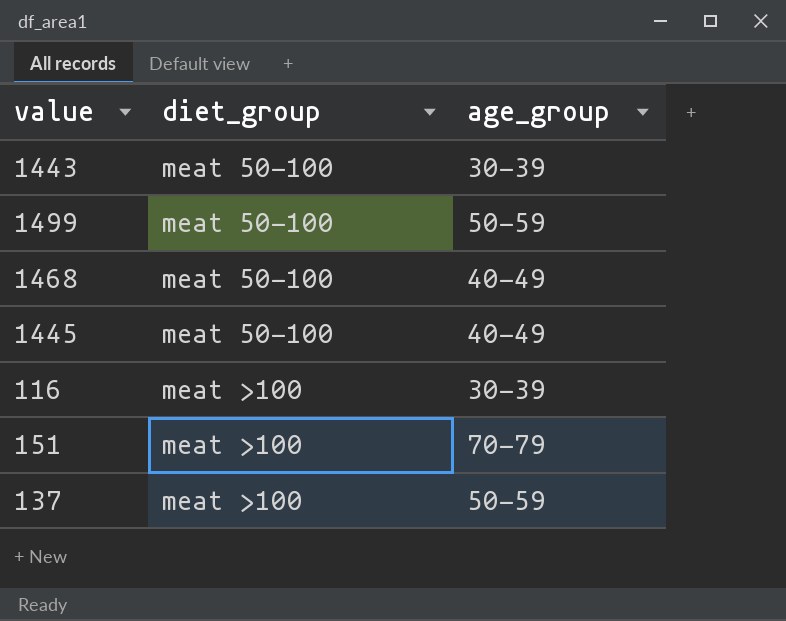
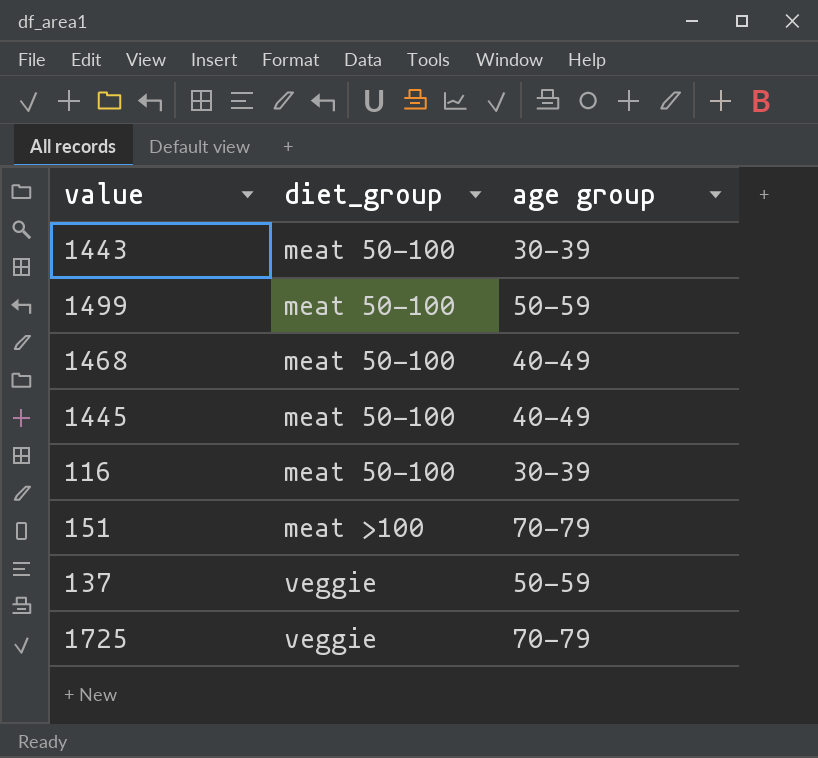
column name: age_group -> age group
116 | diet_group: meat >100 -> meat 50-100
137 | diet_group: meat >100 -> veggie
row 1725: none -> veggie | 70-79

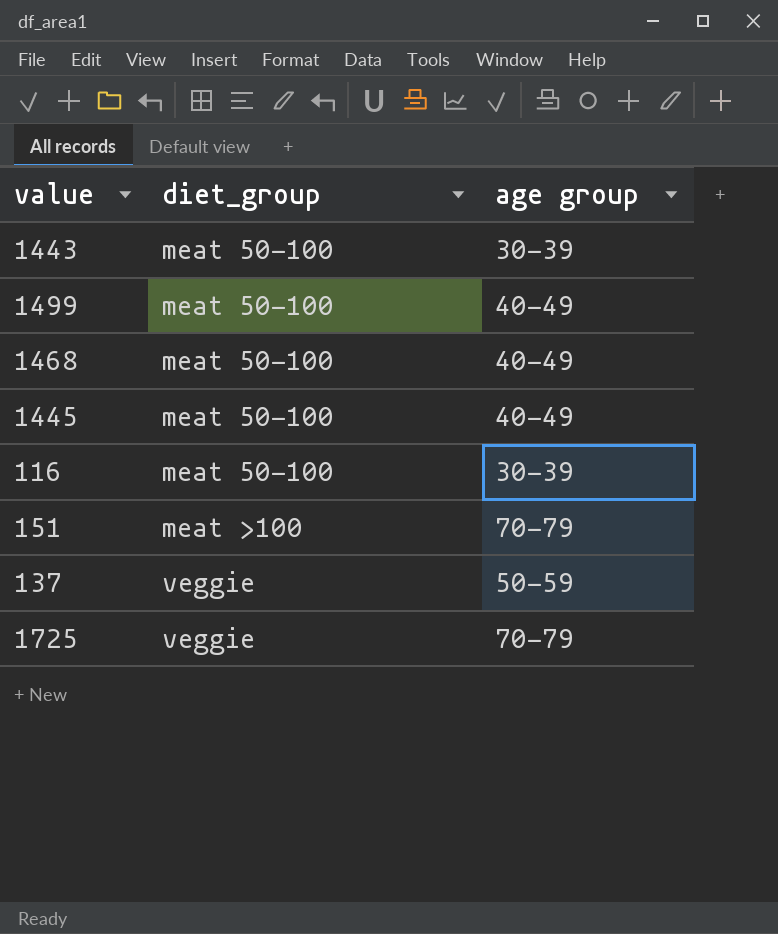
1499 | age group: 50-59 -> 40-49

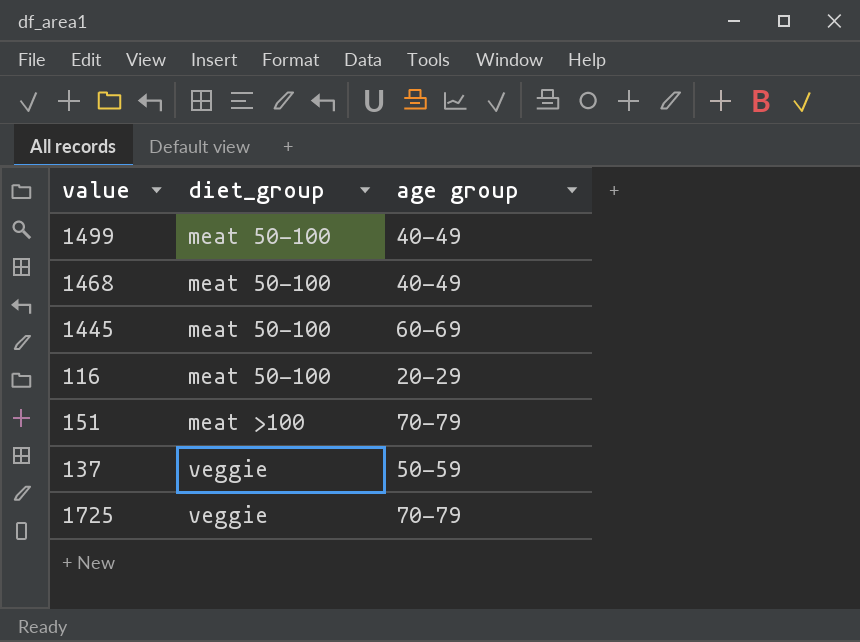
row 1443: meat 50-100 | 30-39 -> none
1445 | age group: 40-49 -> 60-69
116 | age group: 30-39 -> 20-29

